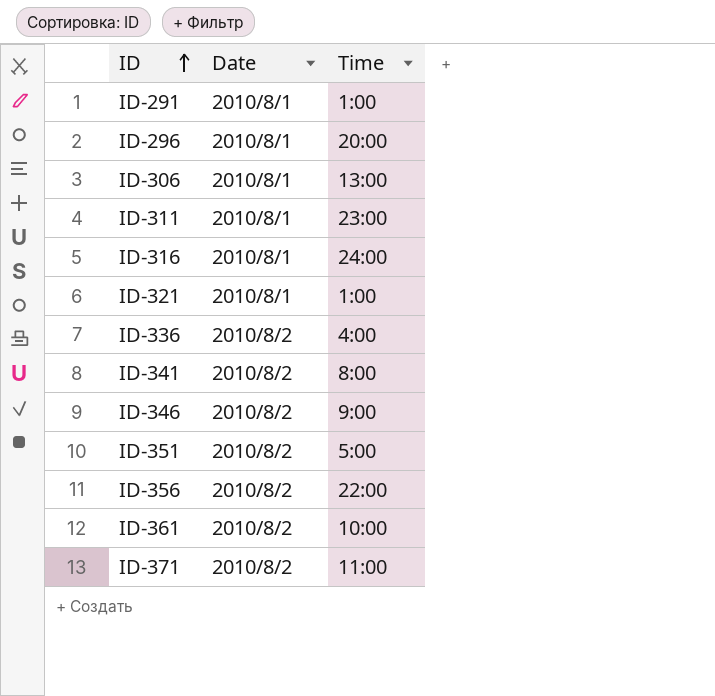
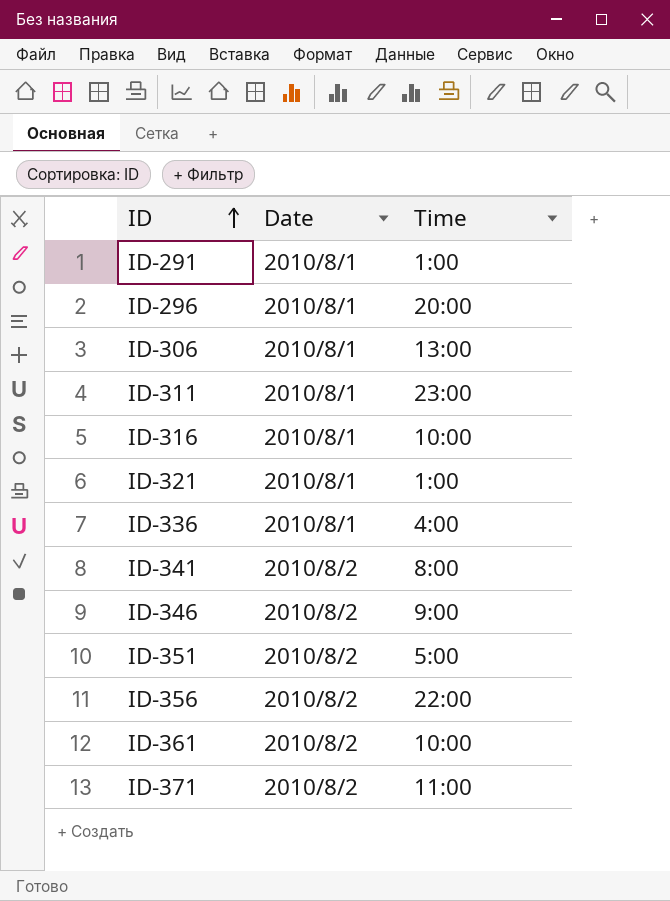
ID-316 | Time: 24:00 -> 10:00
ID-336 | Date: 2010/8/2 -> 2010/8/1

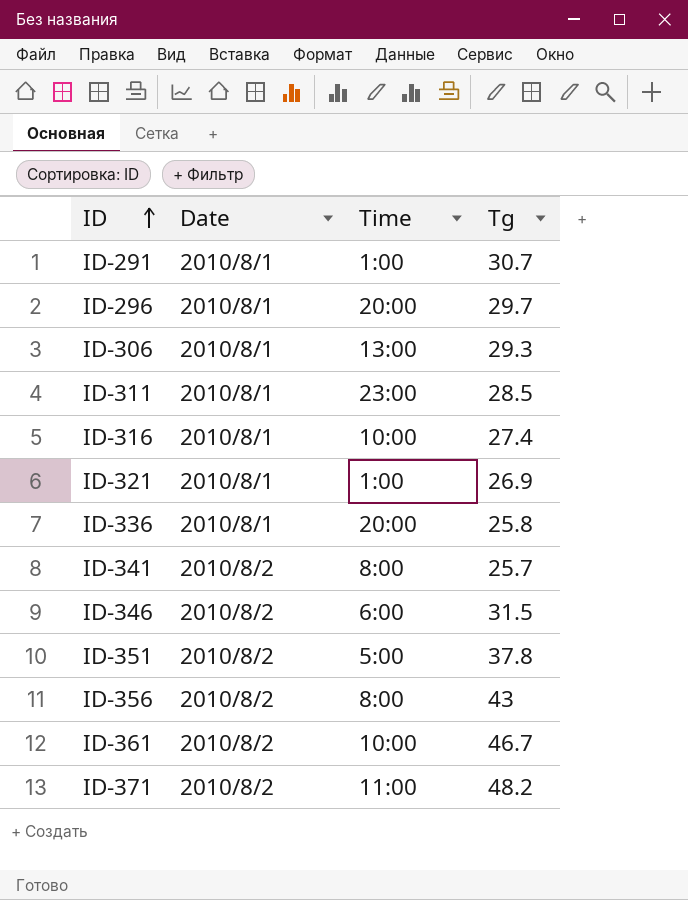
column Tg | position: none -> 4
ID-336 | Time: 4:00 -> 20:00
ID-346 | Time: 9:00 -> 6:00
ID-356 | Time: 22:00 -> 8:00

